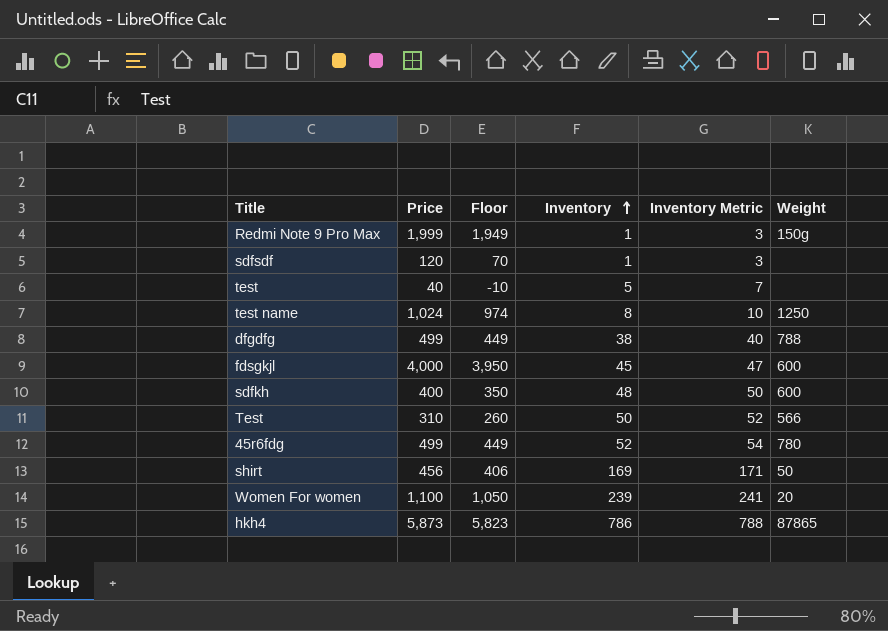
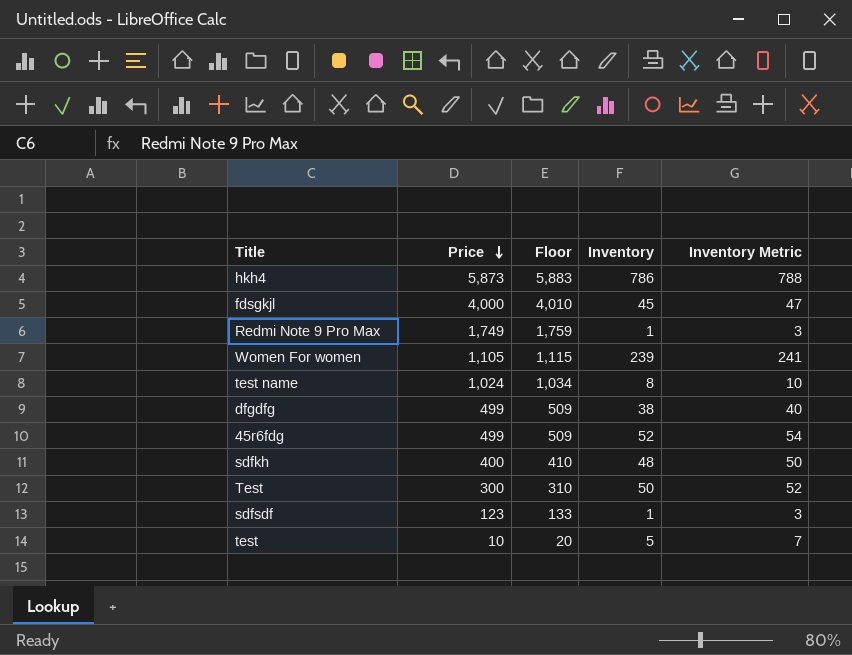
row order: Inventory ascending -> Price descending
column Weight | position: 6 -> none
column Floor | formula: [Price] - 50 -> [Price] + 10
row shirt: 456 | 406 | 169 | 171 | 50 -> none
Redmi Note 9 Pro Max | Price: 1,999 -> 1,749
Women For women | Price: 1,100 -> 1,105
Test | Price: 310 -> 300
sdfsdf | Price: 120 -> 123
test | Price: 40 -> 10

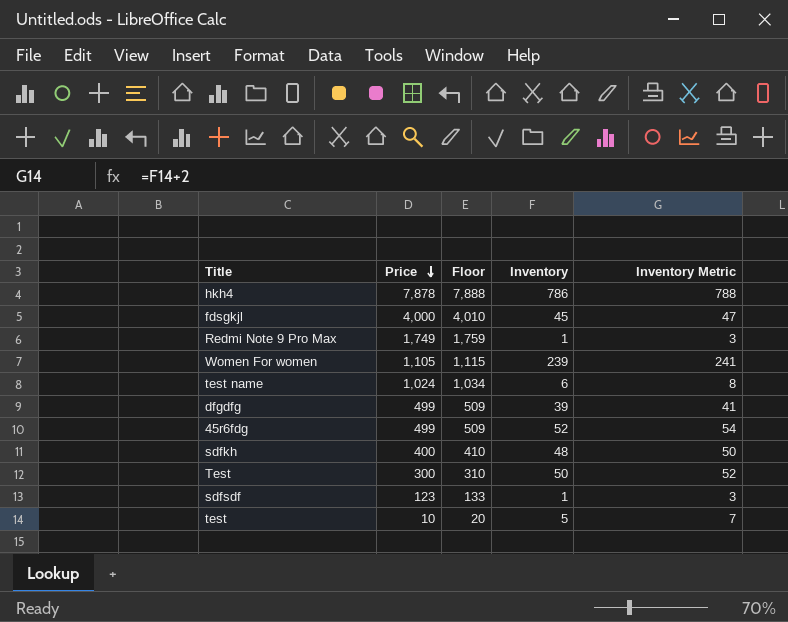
hkh4 | Price: 5,873 -> 7,878
hkh4 | Floor: 5,883 -> 7,888
test name | Inventory: 8 -> 6
test name | Inventory Metric: 10 -> 8
dfgdfg | Inventory: 38 -> 39
dfgdfg | Inventory Metric: 40 -> 41

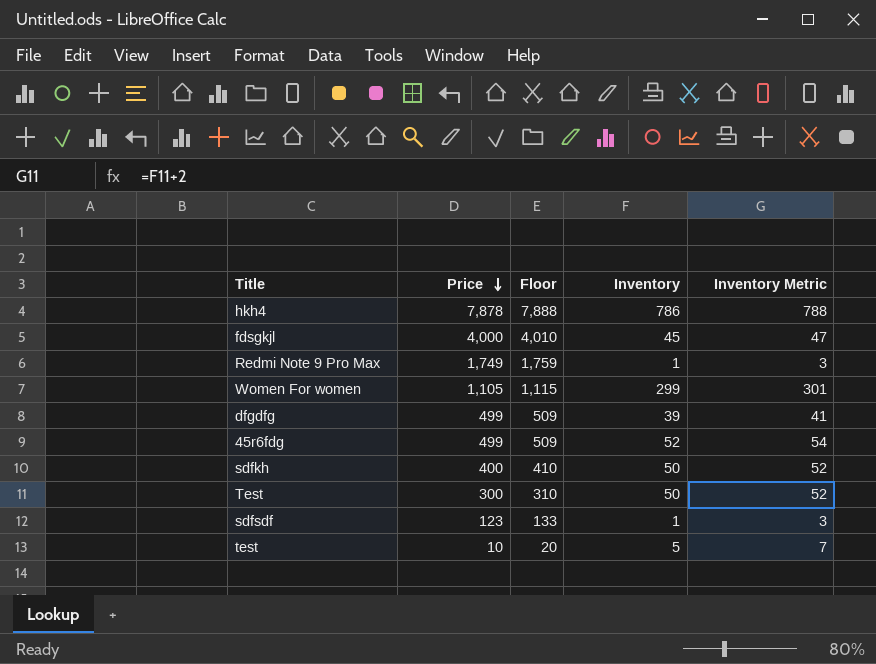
row test name: 1,024 | 1,034 | 6 | 8 -> none
Women For women | Inventory: 239 -> 299
Women For women | Inventory Metric: 241 -> 301
sdfkh | Inventory: 48 -> 50
sdfkh | Inventory Metric: 50 -> 52

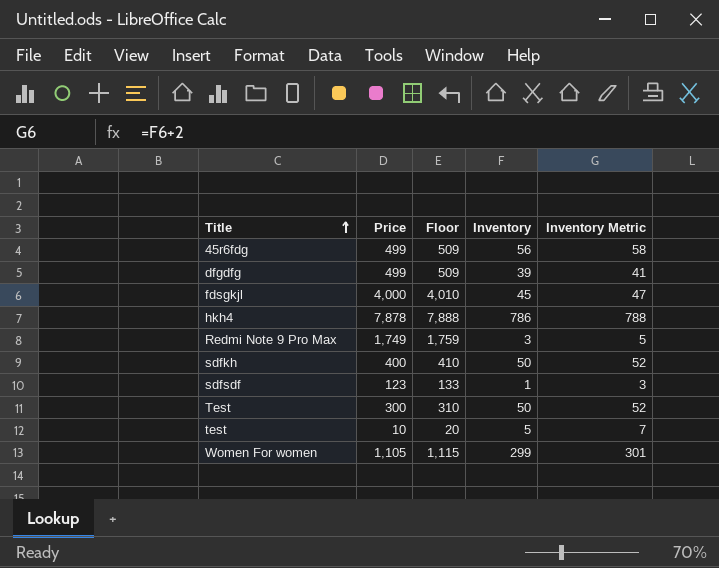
row order: Price descending -> Title ascending
45r6fdg | Inventory: 52 -> 56
45r6fdg | Inventory Metric: 54 -> 58
Redmi Note 9 Pro Max | Inventory: 1 -> 3
Redmi Note 9 Pro Max | Inventory Metric: 3 -> 5

